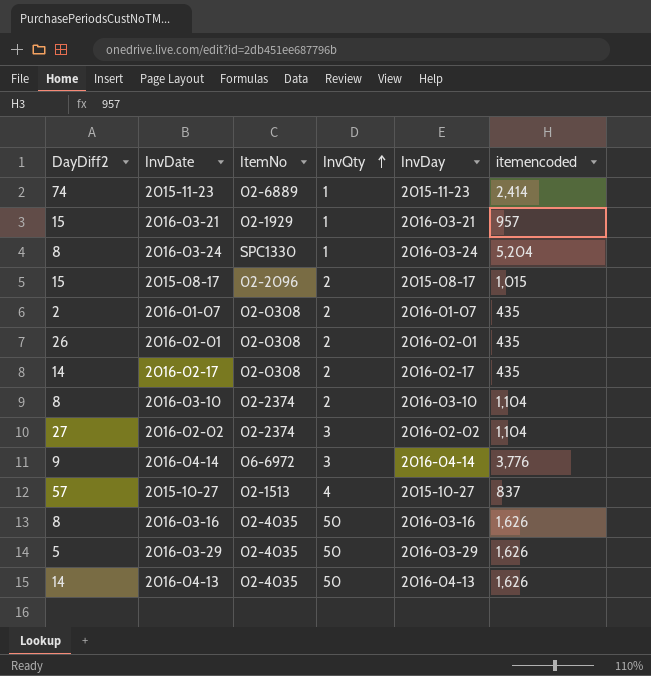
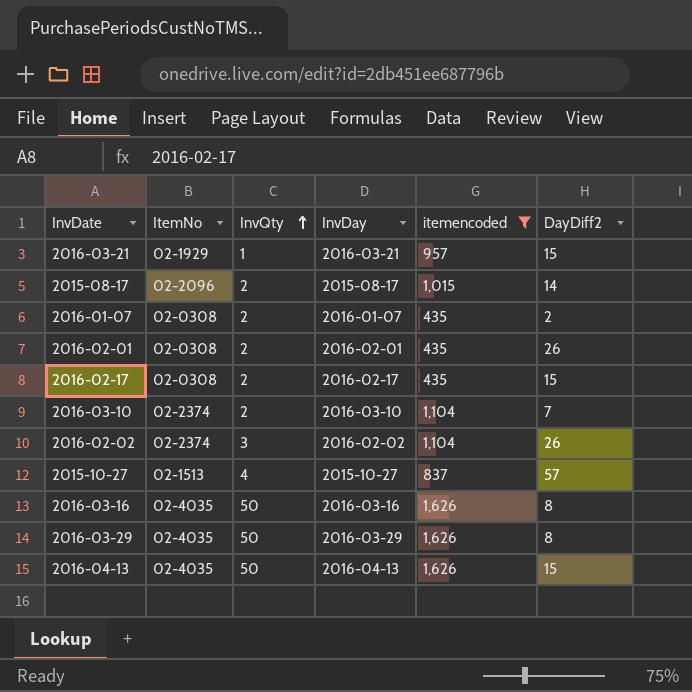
filter: none -> itemencoded <= 1,626
column DayDiff2 | position: 1 -> 6
2015-08-17 | DayDiff2: 15 -> 14
2016-02-17 | DayDiff2: 14 -> 15
2016-03-10 | DayDiff2: 8 -> 7
2016-02-02 | DayDiff2: 27 -> 26
2016-03-29 | DayDiff2: 5 -> 8
2016-04-13 | DayDiff2: 14 -> 15

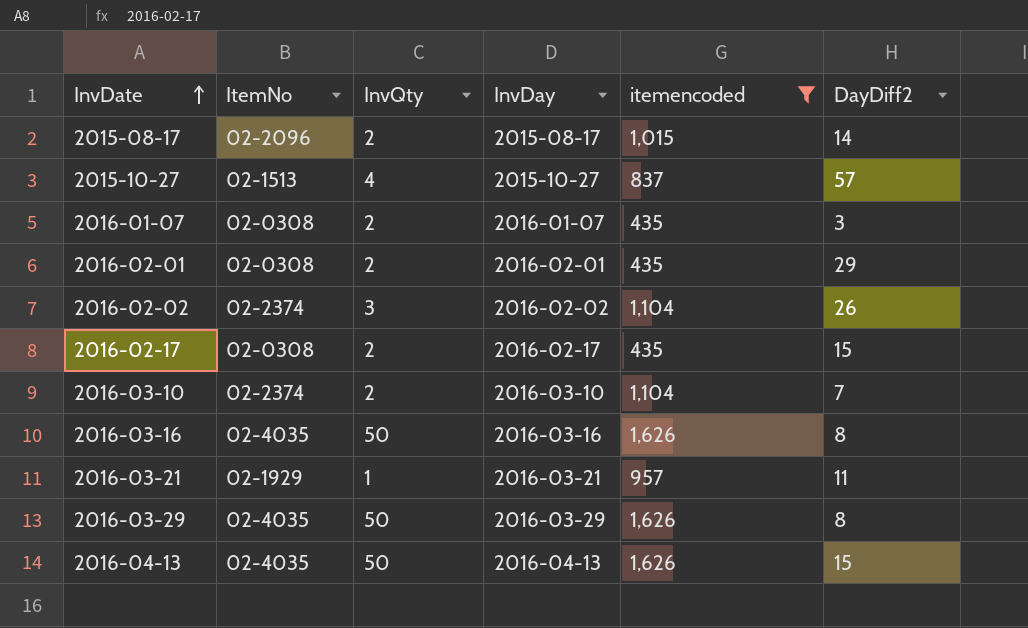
row order: InvQty ascending -> InvDate ascending
2016-01-07 | DayDiff2: 2 -> 3
2016-02-01 | DayDiff2: 26 -> 29
2016-03-21 | DayDiff2: 15 -> 11

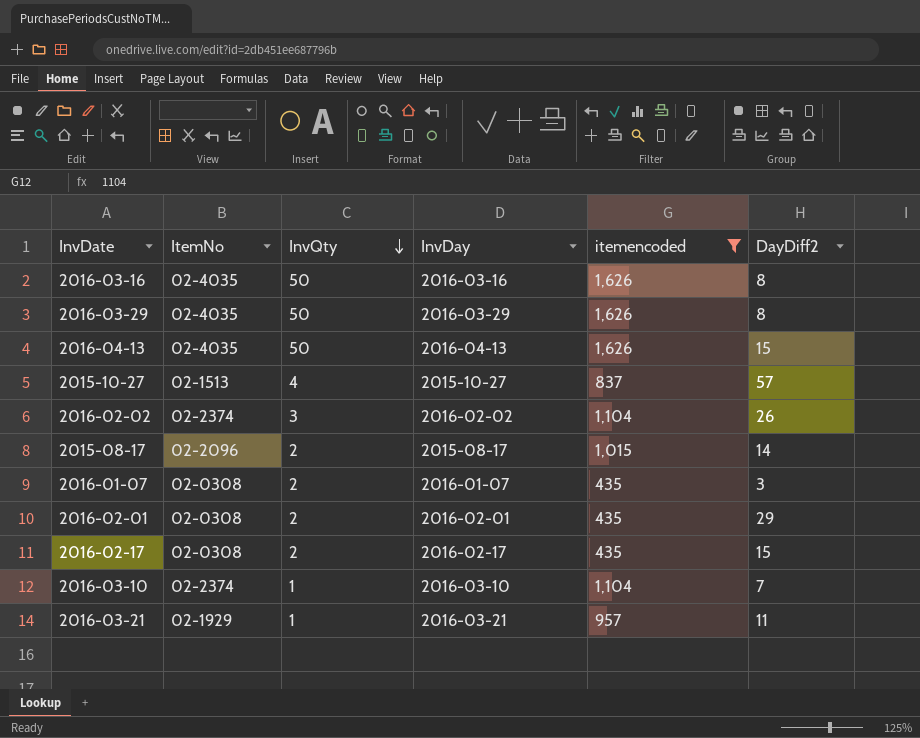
row order: InvDate ascending -> InvQty descending
2016-03-10 | InvQty: 2 -> 1

